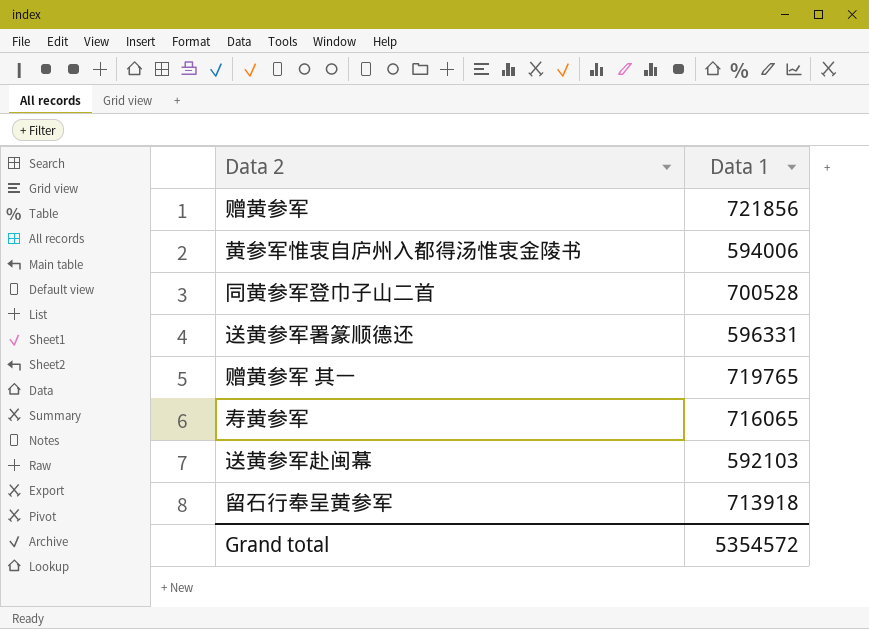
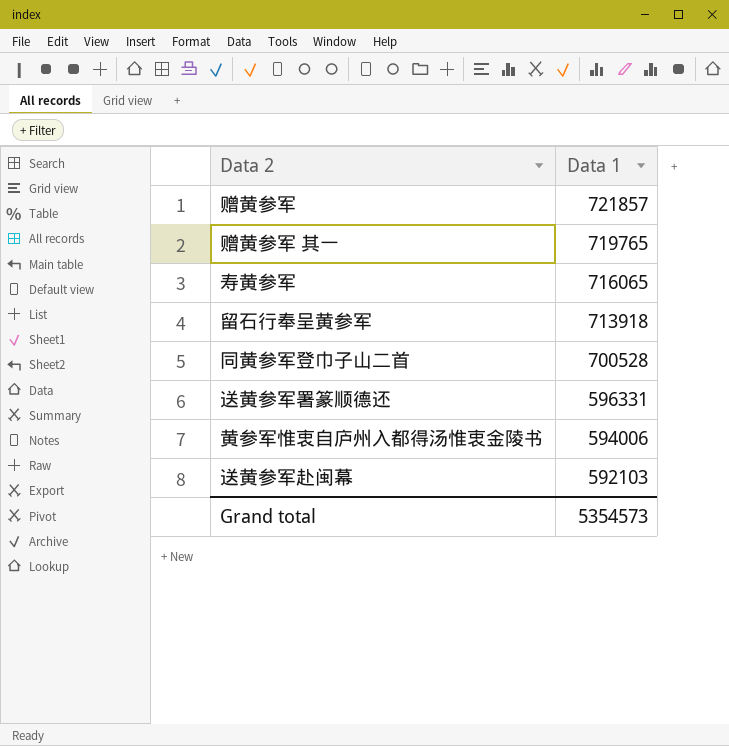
row order: none -> Data 1 descending
赠黄参军 | Data 1: 721856 -> 721857
Grand total | Data 1: 5354572 -> 5354573

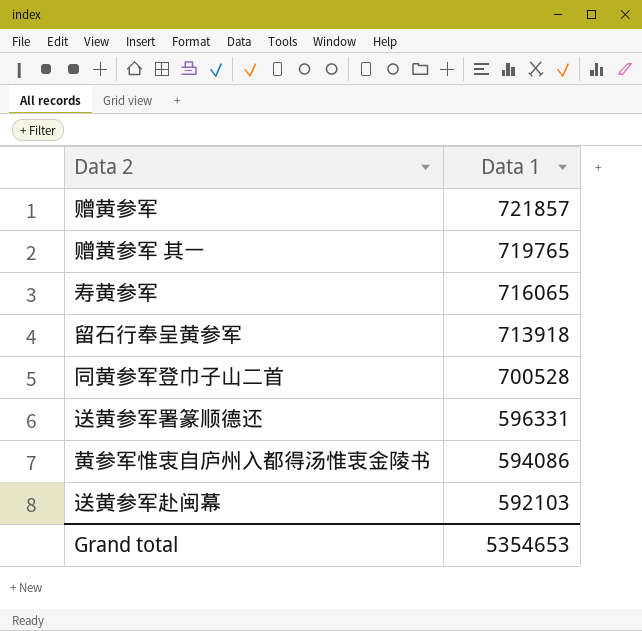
黄参军惟衷自庐州入都得汤惟衷金陵书 | Data 1: 594006 -> 594086
Grand total | Data 1: 5354573 -> 5354653

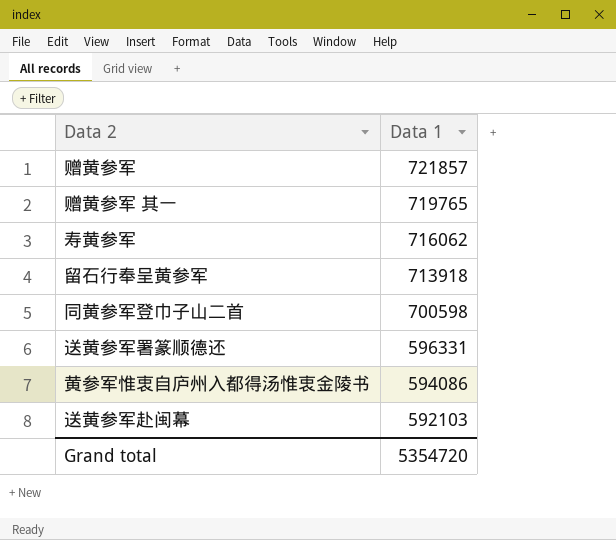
寿黄参军 | Data 1: 716065 -> 716062
同黄参军登巾子山二首 | Data 1: 700528 -> 700598
Grand total | Data 1: 5354653 -> 5354720

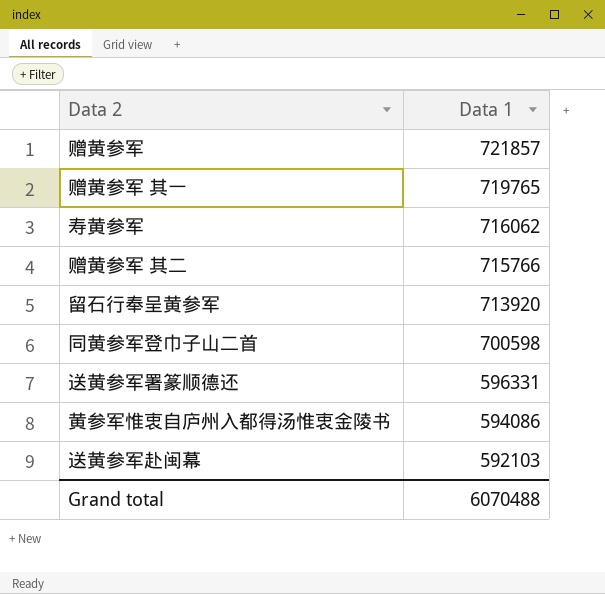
row 赠黄参军 其二: none -> 715766
留石行奉呈黄参军 | Data 1: 713918 -> 713920
Grand total | Data 1: 5354720 -> 6070488

